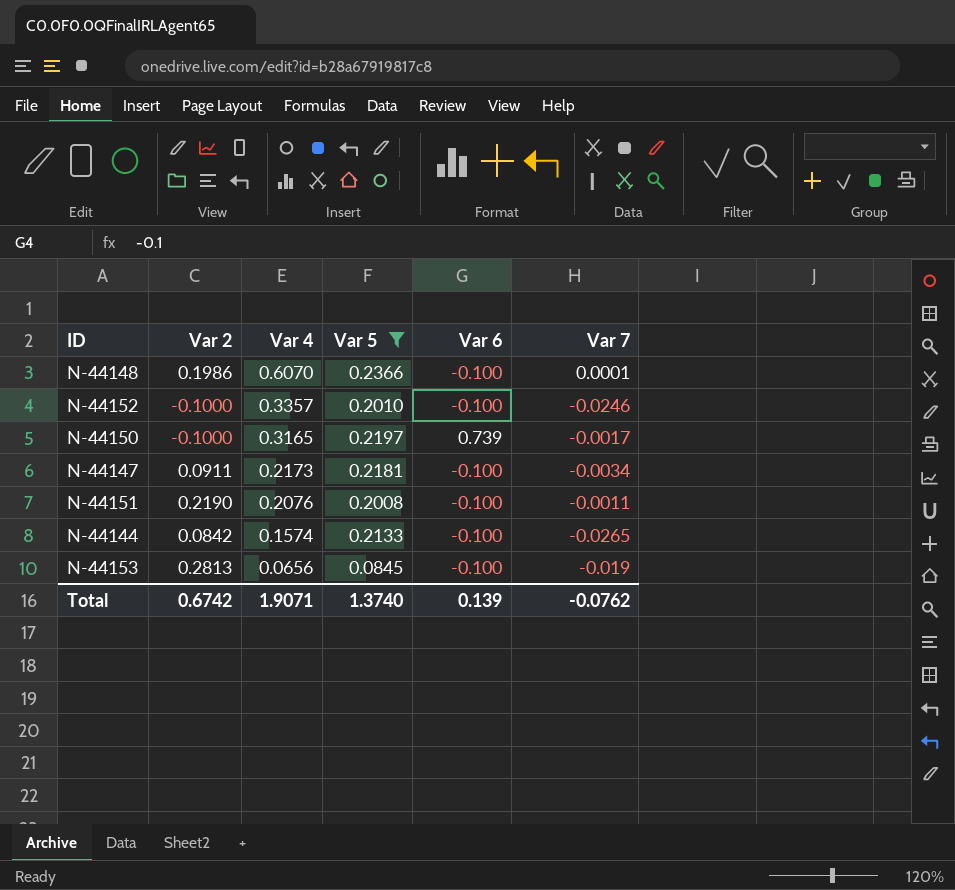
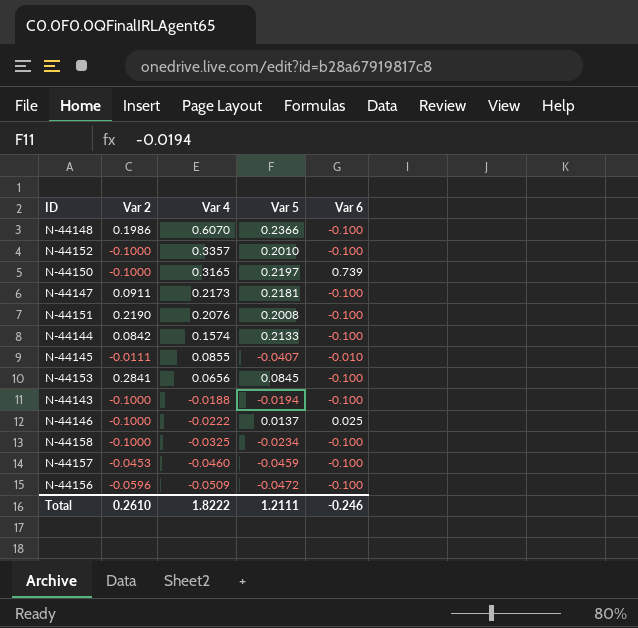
filter: Var 5 >= 0.0845 -> none
column Var 7 | position: 6 -> none
N-44153 | Var 2: 0.2813 -> 0.2841
Total | Var 2: 0.6742 -> 0.2610
Total | Var 4: 1.9071 -> 1.8222
Total | Var 5: 1.3740 -> 1.2111
Total | Var 6: 0.139 -> -0.246

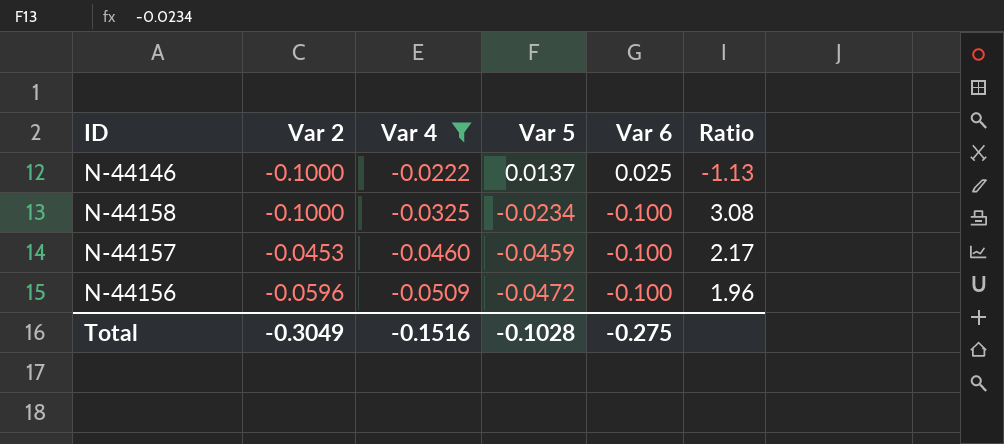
filter: none -> Var 4 <= -0.0222
column Ratio | formula: none -> [Var 6] / [Var 4]
Total | Var 2: 0.2610 -> -0.3049
Total | Var 4: 1.8222 -> -0.1516
Total | Var 5: 1.2111 -> -0.1028
Total | Var 6: -0.246 -> -0.275

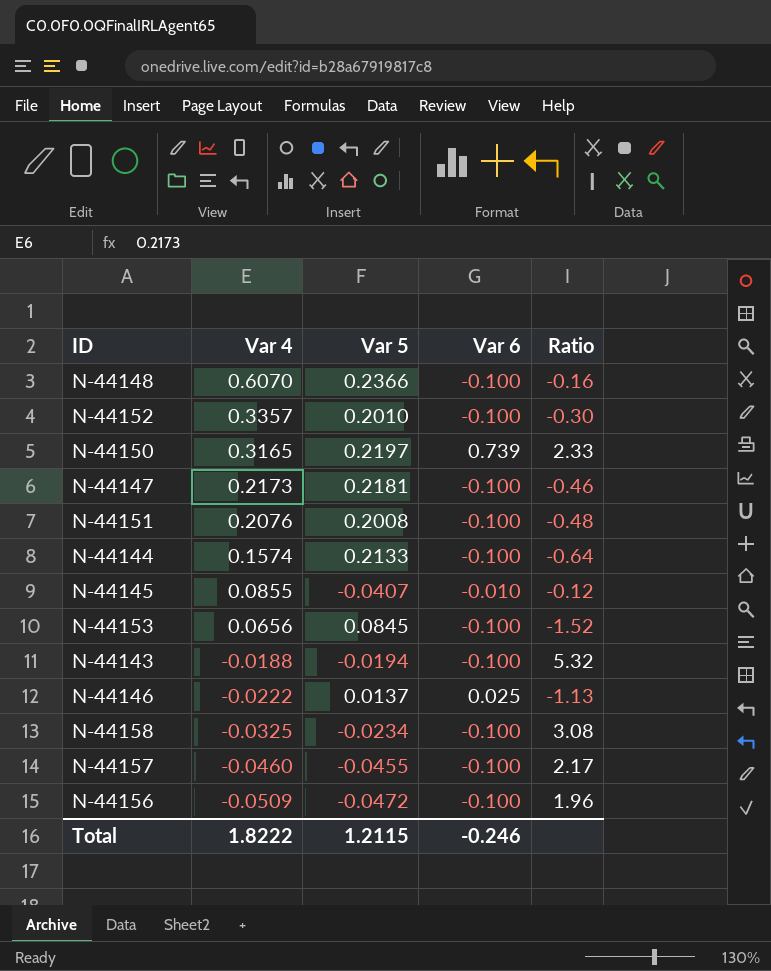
filter: Var 4 <= -0.0222 -> none
column Var 2 | position: 2 -> none
N-44157 | Var 5: -0.0459 -> -0.0455
Total | Var 4: -0.1516 -> 1.8222
Total | Var 5: -0.1028 -> 1.2115
Total | Var 6: -0.275 -> -0.246

